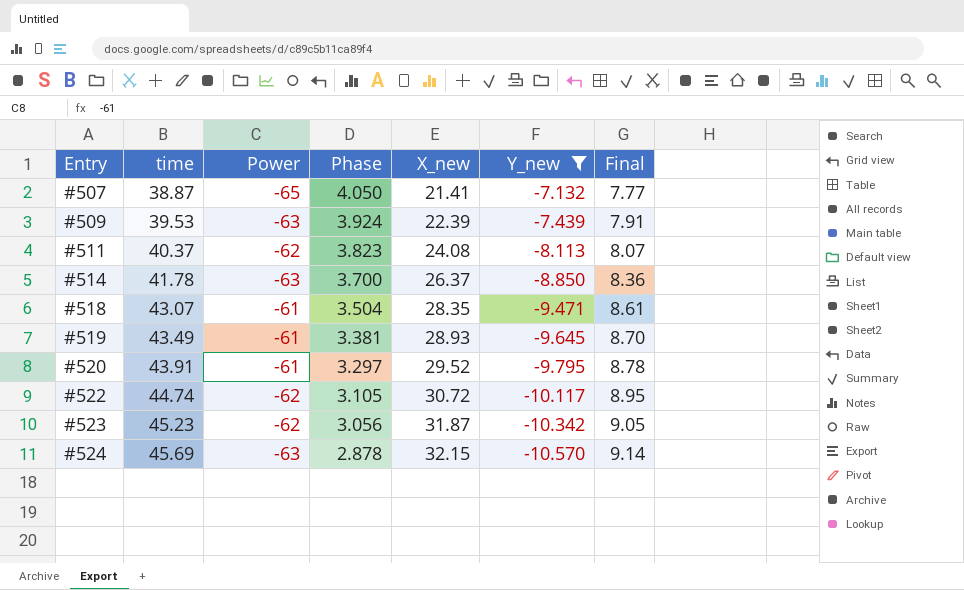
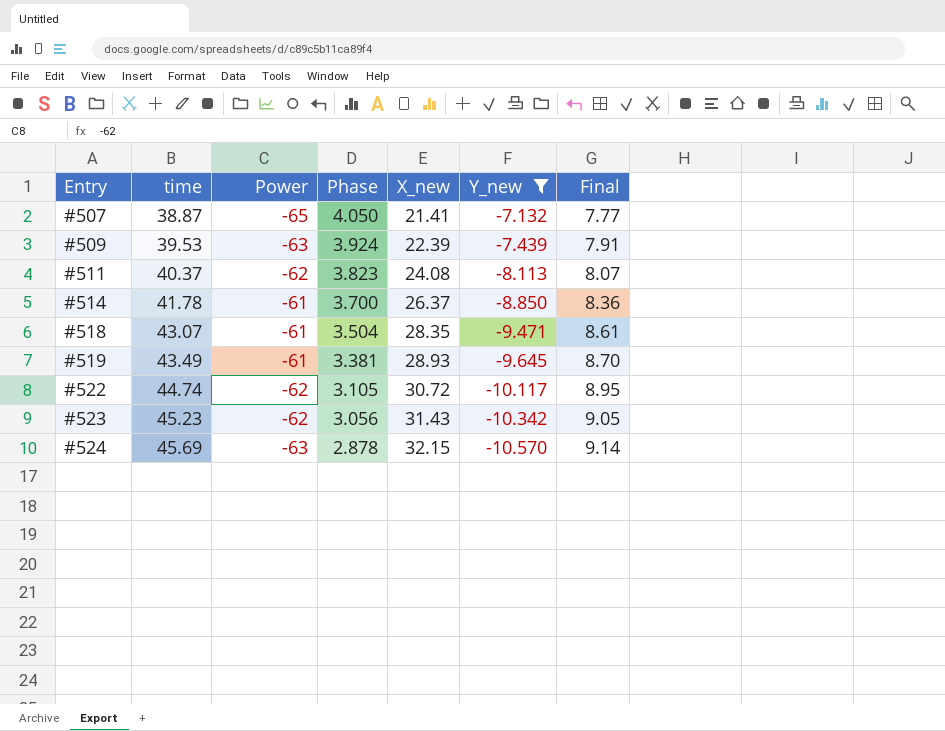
row #520: 43.91 | -61 | 3.297 | 29.52 | -9.795 | 8.78 -> none
#514 | Power: -63 -> -61
#523 | X_new: 31.87 -> 31.43

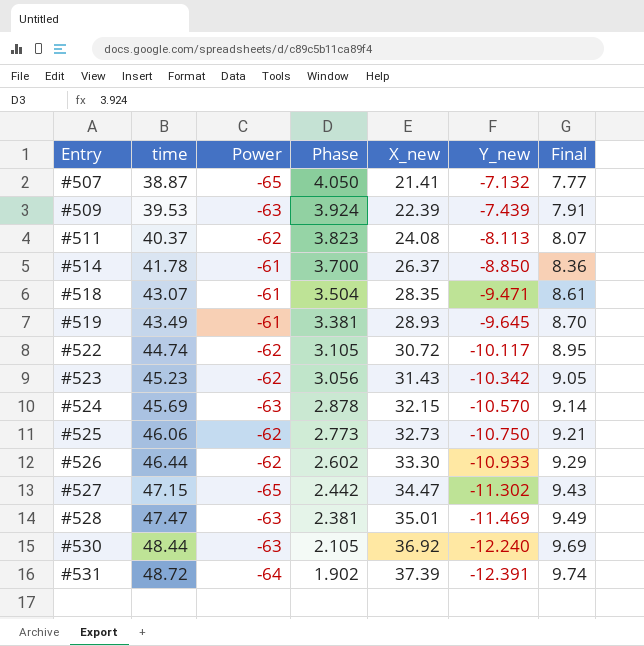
filter: Y_new >= -10.570 -> none

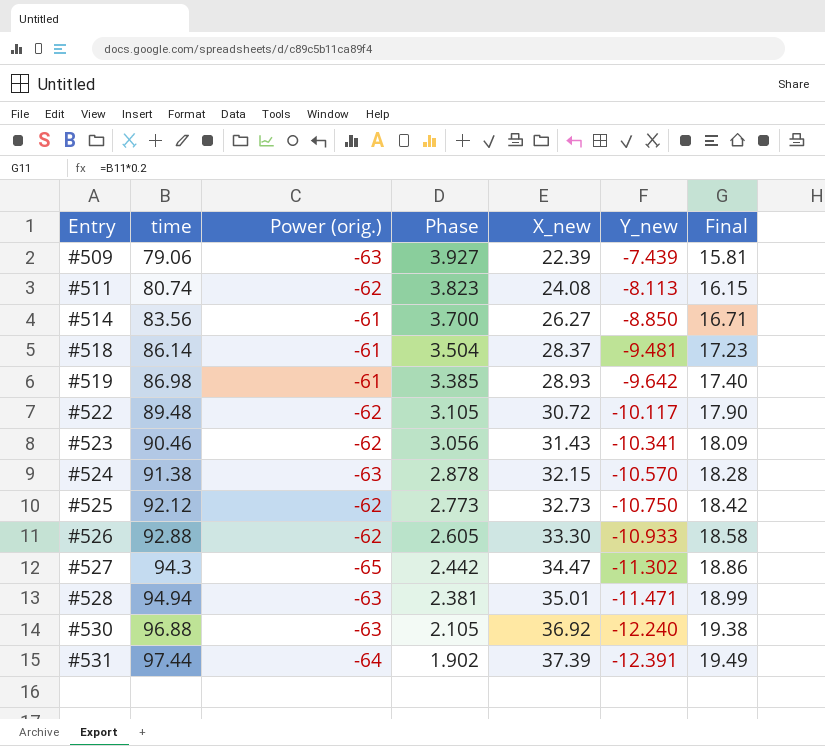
column name: Power -> Power (orig.)
row #507: 38.87 | -65 | 4.050 | 21.41 | -7.132 | 7.77 -> none
#509 | time: 39.53 -> 79.06
#509 | Phase: 3.924 -> 3.927
#509 | Final: 7.91 -> 15.81
#511 | time: 40.37 -> 80.74
#511 | Final: 8.07 -> 16.15
#514 | time: 41.78 -> 83.56
#514 | X_new: 26.37 -> 26.27
#514 | Final: 8.36 -> 16.71
#518 | time: 43.07 -> 86.14
#518 | X_new: 28.35 -> 28.37
#518 | Y_new: -9.471 -> -9.481
#518 | Final: 8.61 -> 17.23
#519 | time: 43.49 -> 86.98
#519 | Phase: 3.381 -> 3.385
#519 | Y_new: -9.645 -> -9.642
#519 | Final: 8.70 -> 17.40
#522 | time: 44.74 -> 89.48
#522 | Final: 8.95 -> 17.90
#523 | time: 45.23 -> 90.46
#523 | Y_new: -10.342 -> -10.341
#523 | Final: 9.05 -> 18.09
#524 | time: 45.69 -> 91.38
#524 | Final: 9.14 -> 18.28
#525 | time: 46.06 -> 92.12
#525 | Final: 9.21 -> 18.42
#526 | time: 46.44 -> 92.88
#526 | Phase: 2.602 -> 2.605
#526 | Final: 9.29 -> 18.58
#527 | time: 47.15 -> 94.3
#527 | Final: 9.43 -> 18.86
#528 | time: 47.47 -> 94.94
#528 | Y_new: -11.469 -> -11.471
#528 | Final: 9.49 -> 18.99
#530 | time: 48.44 -> 96.88
#530 | Final: 9.69 -> 19.38
#531 | time: 48.72 -> 97.44
#531 | Final: 9.74 -> 19.49

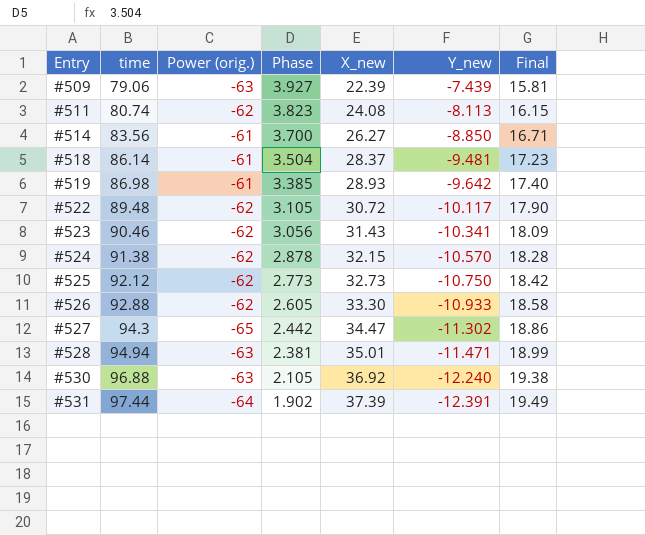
#524 | Power (orig.): -63 -> -62

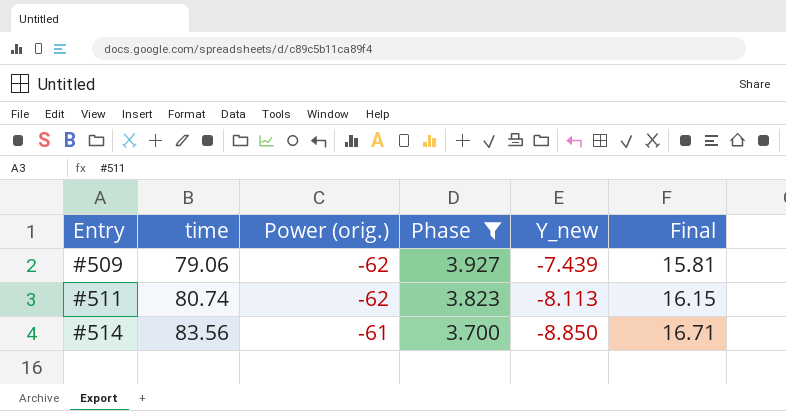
filter: none -> Phase >= 3.700
column X_new | position: 5 -> none
#509 | Power (orig.): -63 -> -62

